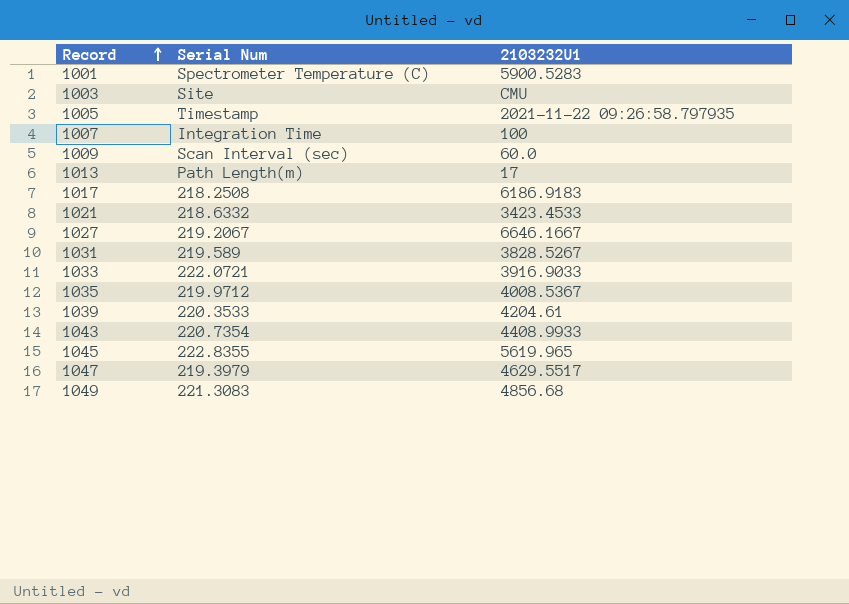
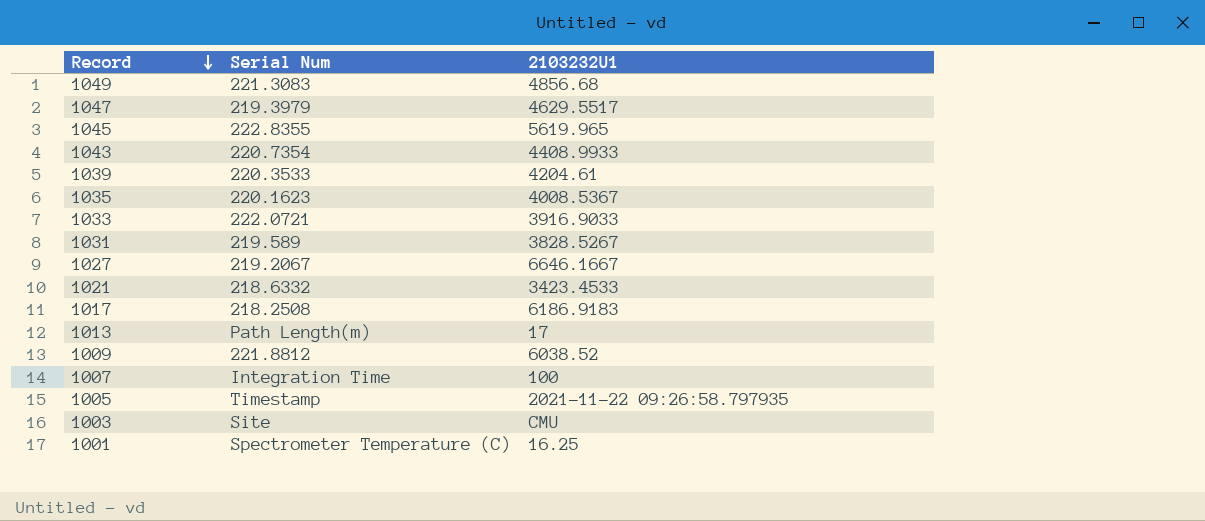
row order: Record ascending -> Record descending
1035 | Serial Num: 219.9712 -> 220.1623
1009 | Serial Num: Scan Interval (sec) -> 221.8812
1009 | 2103232U1: 60.0 -> 6038.52
1001 | 2103232U1: 5900.5283 -> 16.25

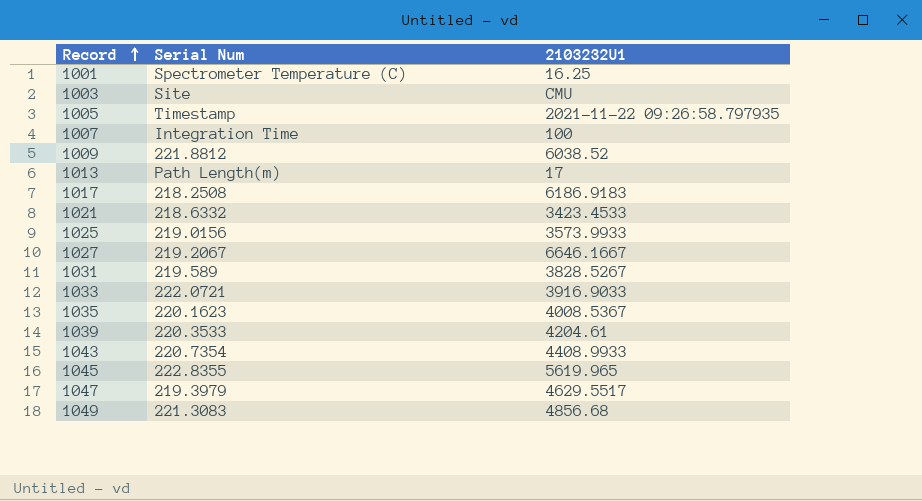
row order: Record descending -> Record ascending
row 1025: none -> 219.0156 | 3573.9933

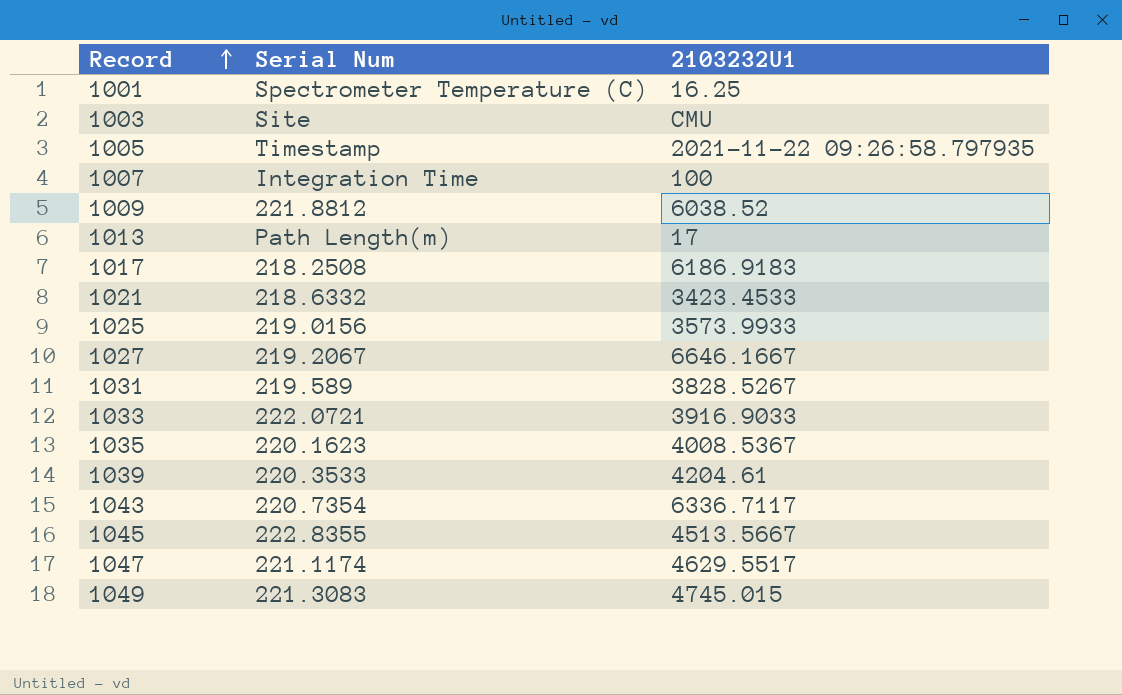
1043 | 2103232U1: 4408.9933 -> 6336.7117
1045 | 2103232U1: 5619.965 -> 4513.5667
1047 | Serial Num: 219.3979 -> 221.1174
1049 | 2103232U1: 4856.68 -> 4745.015

